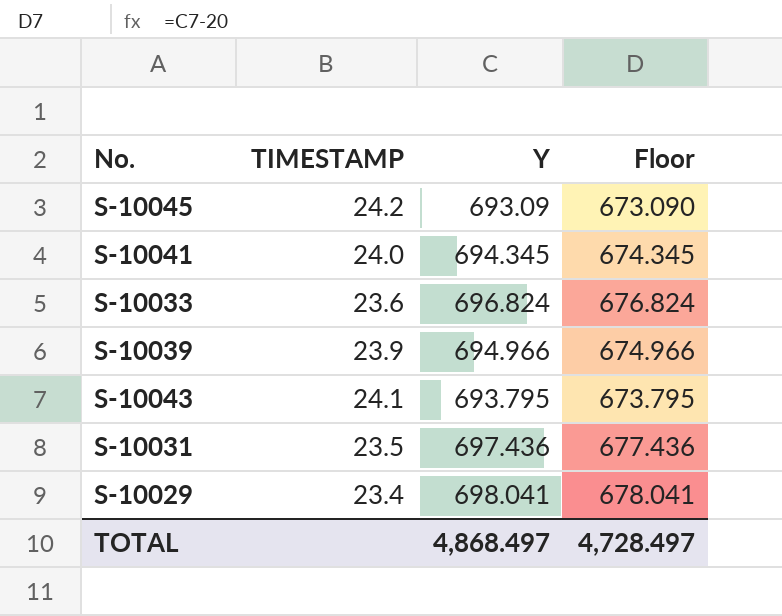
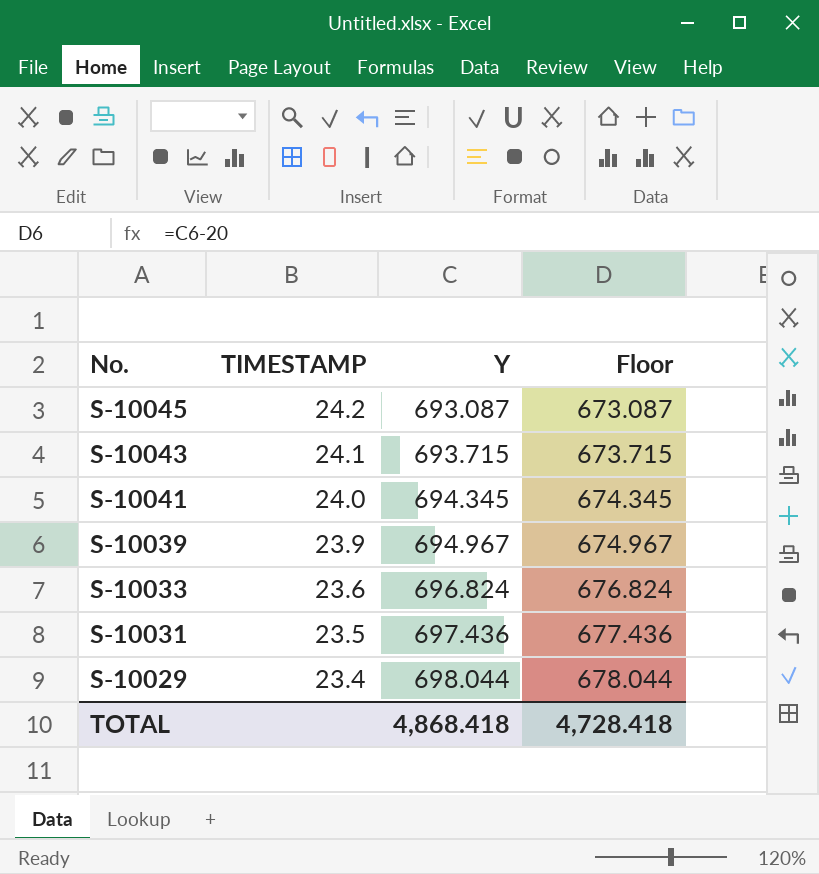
row order: none -> No. descending
S-10045 | Y: 693.09 -> 693.087
S-10045 | Floor: 673.090 -> 673.087
S-10043 | Y: 693.795 -> 693.715
S-10043 | Floor: 673.795 -> 673.715
S-10039 | Y: 694.966 -> 694.967
S-10039 | Floor: 674.966 -> 674.967
S-10029 | Y: 698.041 -> 698.044
S-10029 | Floor: 678.041 -> 678.044
TOTAL | Y: 4,868.497 -> 4,868.418
TOTAL | Floor: 4,728.497 -> 4,728.418

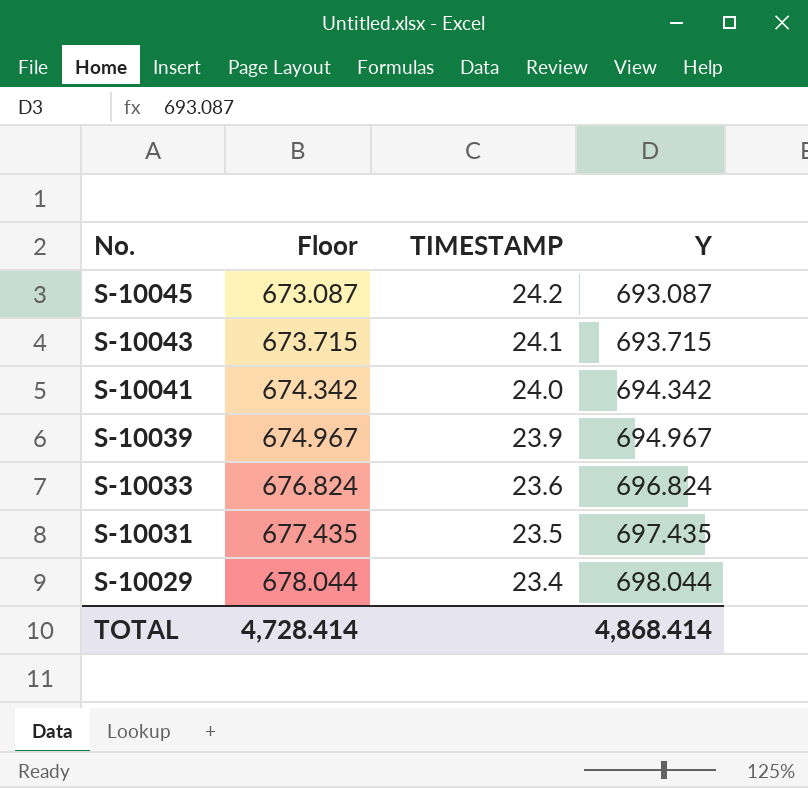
column Floor | position: 4 -> 2
S-10041 | Floor: 674.345 -> 674.342
S-10041 | Y: 694.345 -> 694.342
S-10031 | Floor: 677.436 -> 677.435
S-10031 | Y: 697.436 -> 697.435
TOTAL | Floor: 4,728.418 -> 4,728.414
TOTAL | Y: 4,868.418 -> 4,868.414

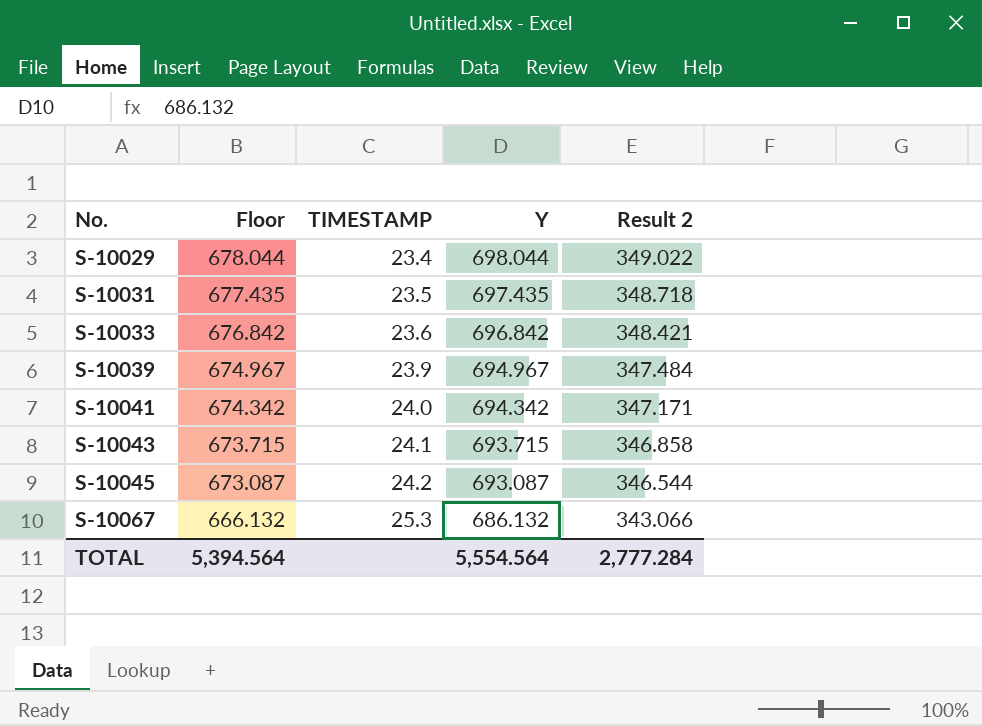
row order: No. descending -> No. ascending
column Result 2 | formula: none -> [Y] * 0.5
S-10033 | Floor: 676.824 -> 676.842
S-10033 | Y: 696.824 -> 696.842
row S-10067: none -> 666.132 | 25.3 | 686.132 | 343.066
TOTAL | Floor: 4,728.414 -> 5,394.564
TOTAL | Y: 4,868.414 -> 5,554.564

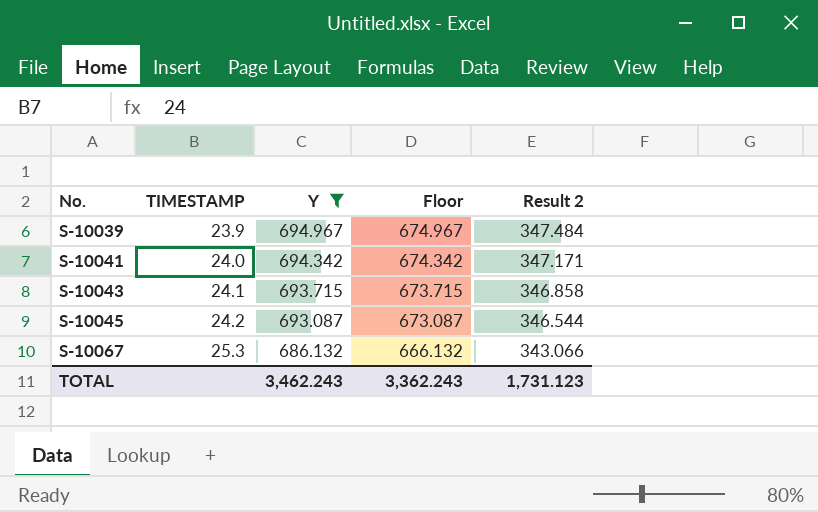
filter: none -> Y <= 694.967
column Floor | position: 2 -> 4
TOTAL | Y: 5,554.564 -> 3,462.243
TOTAL | Floor: 5,394.564 -> 3,362.243
TOTAL | Result 2: 2,777.284 -> 1,731.123

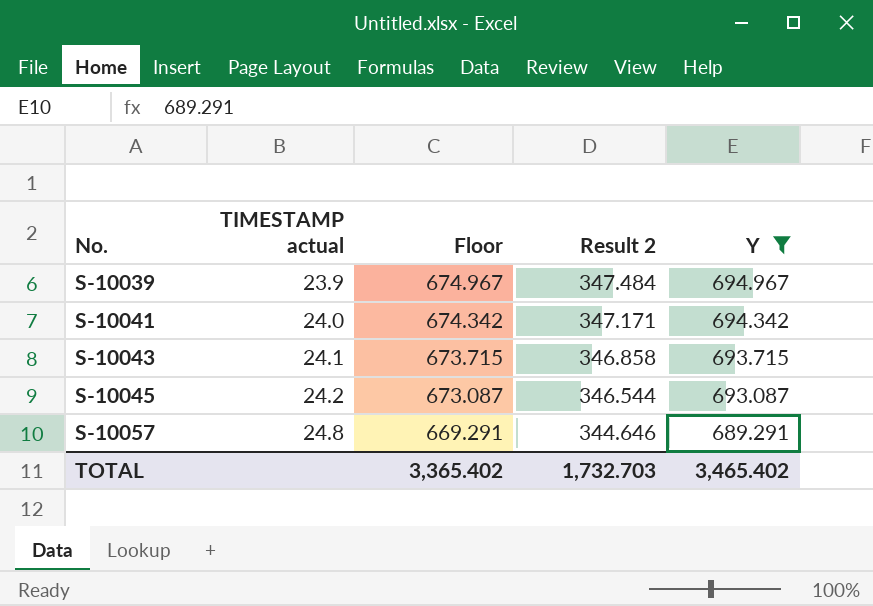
column name: TIMESTAMP -> TIMESTAMP actual
column Y | position: 3 -> 5
row S-10067: 25.3 | 686.132 | 666.132 | 343.066 -> none
row S-10057: none -> 24.8 | 669.291 | 344.646 | 689.291
TOTAL | Floor: 3,362.243 -> 3,365.402
TOTAL | Result 2: 1,731.123 -> 1,732.703
TOTAL | Y: 3,462.243 -> 3,465.402

